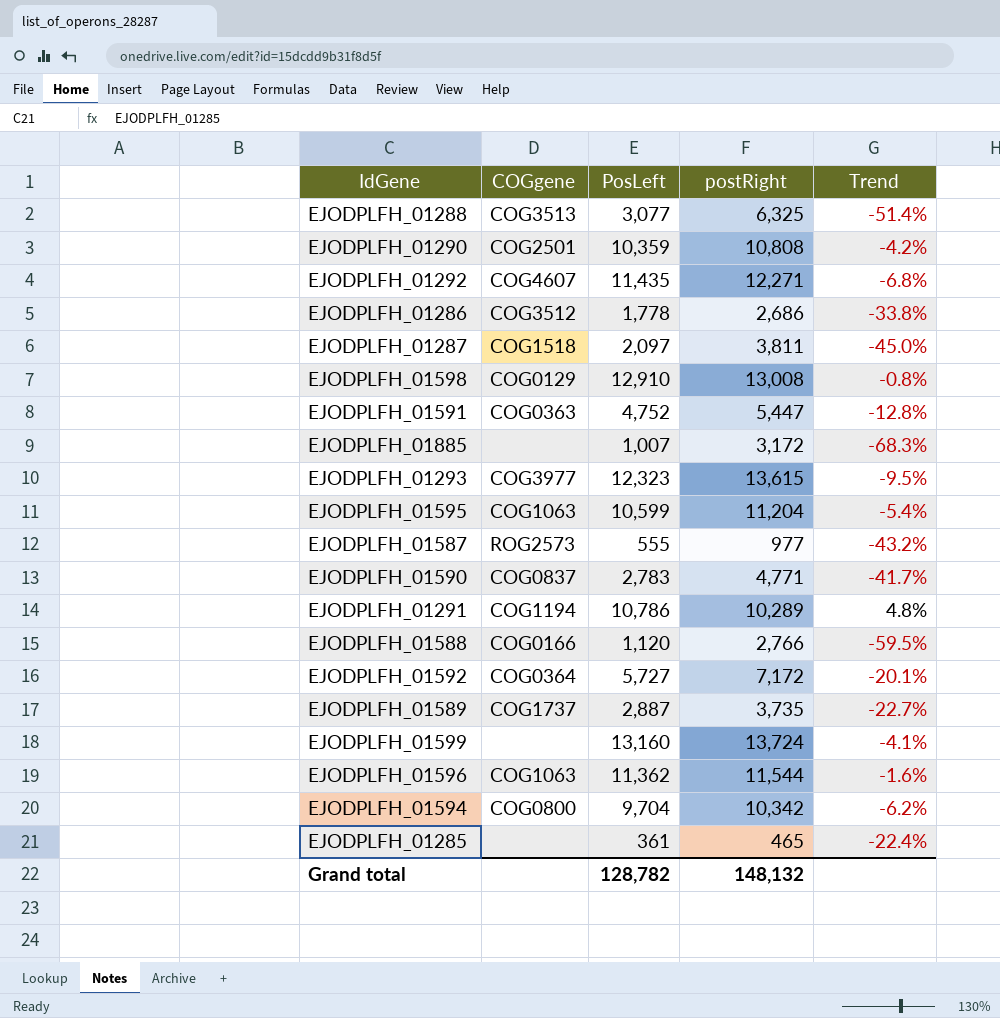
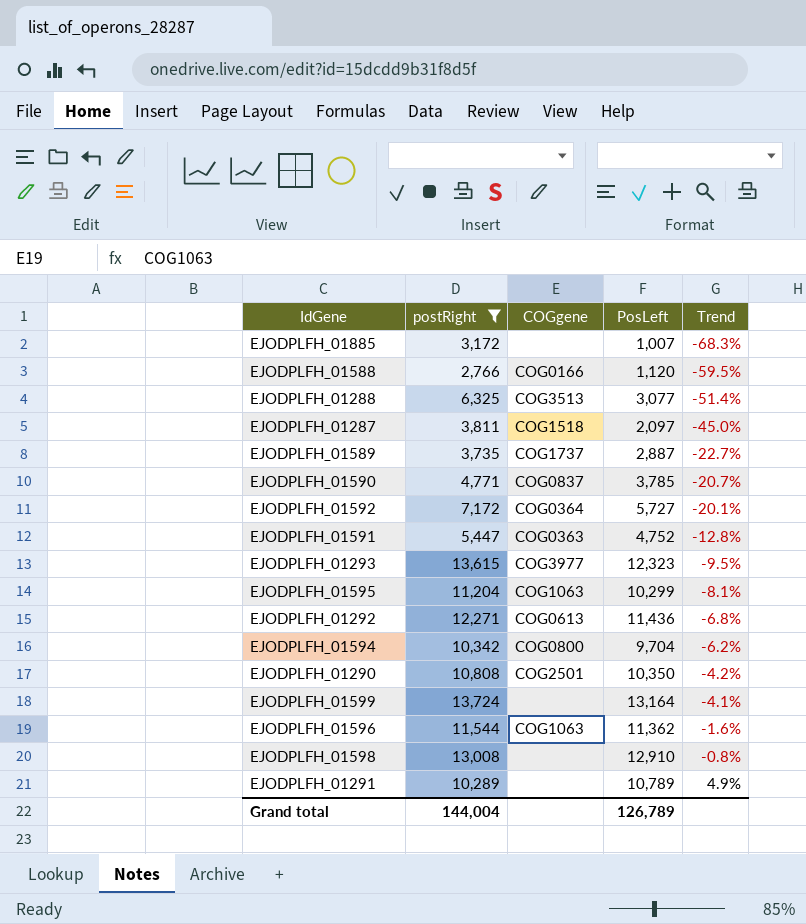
filter: none -> postRight >= 2,766
row order: none -> Trend ascending
column postRight | position: 4 -> 2
EJODPLFH_01590 | PosLeft: 2,783 -> 3,785
EJODPLFH_01590 | Trend: -41.7% -> -20.7%
EJODPLFH_01595 | PosLeft: 10,599 -> 10,299
EJODPLFH_01595 | Trend: -5.4% -> -8.1%
EJODPLFH_01292 | COGgene: COG4607 -> COG0613
EJODPLFH_01292 | PosLeft: 11,435 -> 11,436
EJODPLFH_01290 | PosLeft: 10,359 -> 10,350
EJODPLFH_01599 | PosLeft: 13,160 -> 13,164
EJODPLFH_01598 | COGgene: COG0129 -> none
EJODPLFH_01291 | COGgene: COG1194 -> none
EJODPLFH_01291 | PosLeft: 10,786 -> 10,789
EJODPLFH_01291 | Trend: 4.8% -> 4.9%
Grand total | postRight: 148,132 -> 144,004
Grand total | PosLeft: 128,782 -> 126,789

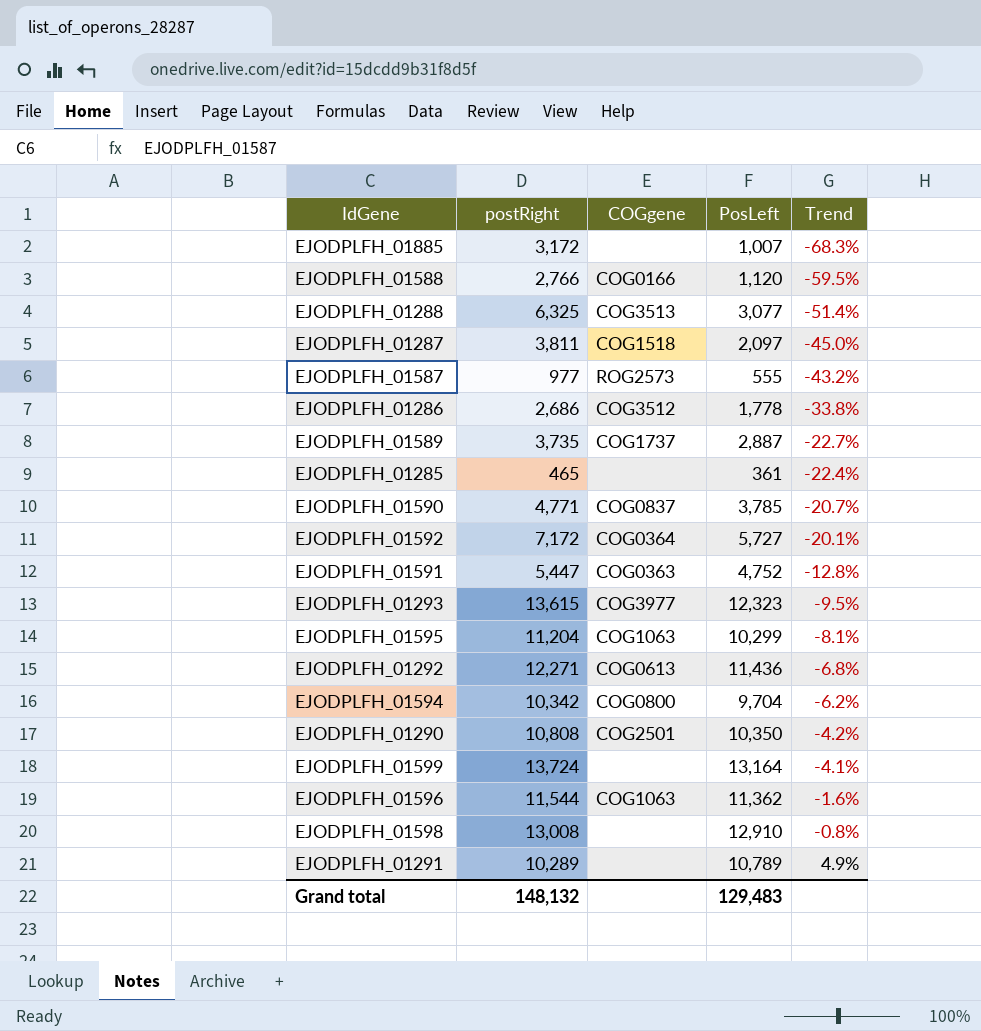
filter: postRight >= 2,766 -> none
Grand total | postRight: 144,004 -> 148,132
Grand total | PosLeft: 126,789 -> 129,483

